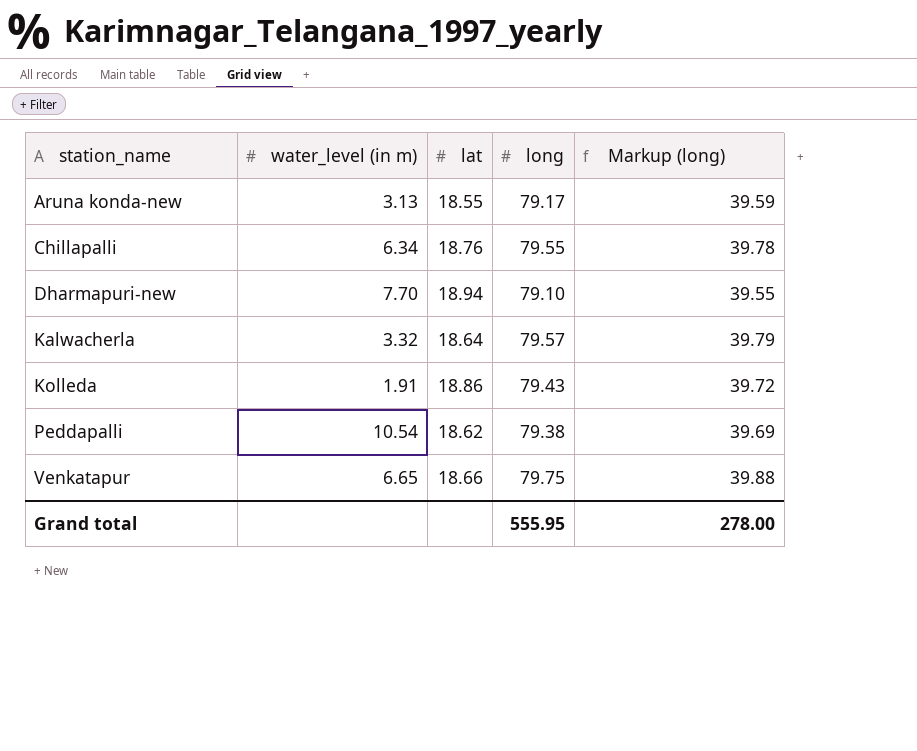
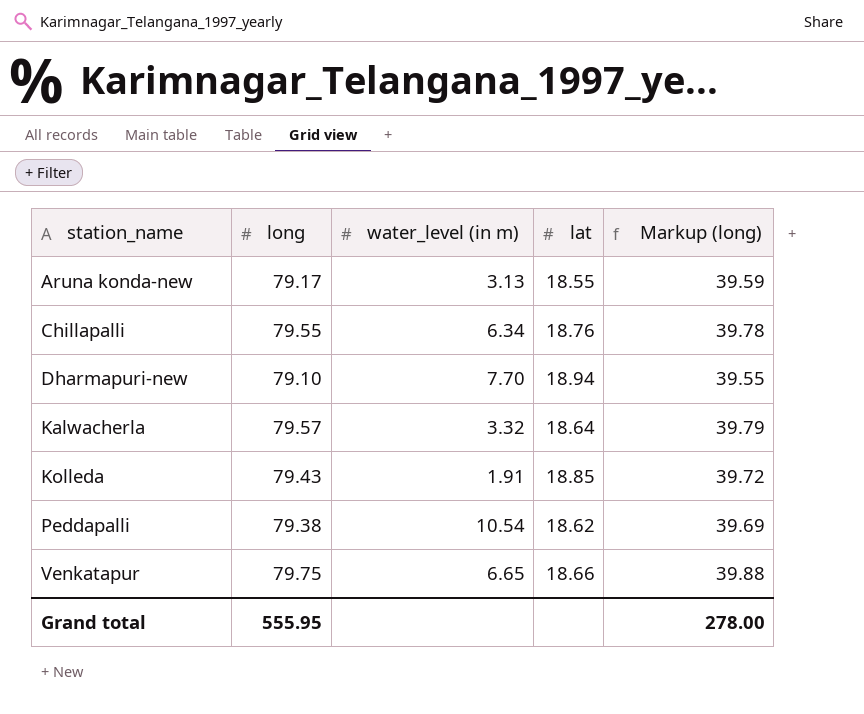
column long | position: 4 -> 2
Kolleda | lat: 18.86 -> 18.85

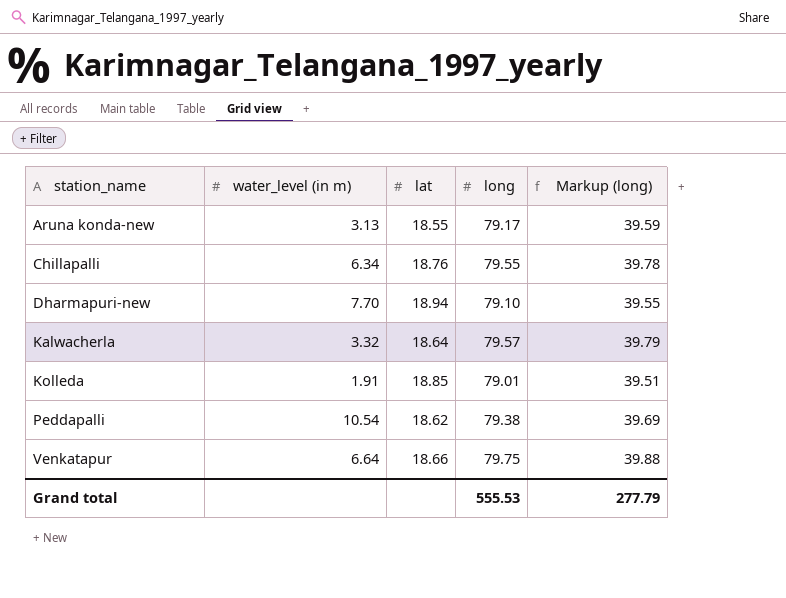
column long | position: 2 -> 4
Kolleda | long: 79.43 -> 79.01
Kolleda | Markup (long): 39.72 -> 39.51
Venkatapur | water_level (in m): 6.65 -> 6.64
Grand total | long: 555.95 -> 555.53
Grand total | Markup (long): 278.00 -> 277.79

